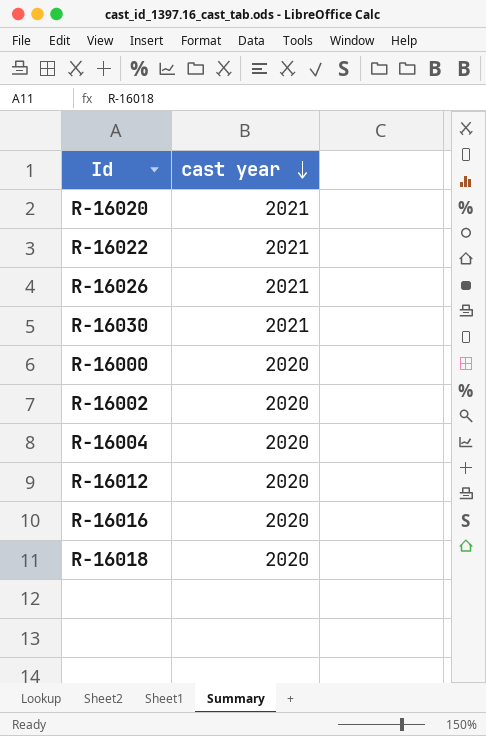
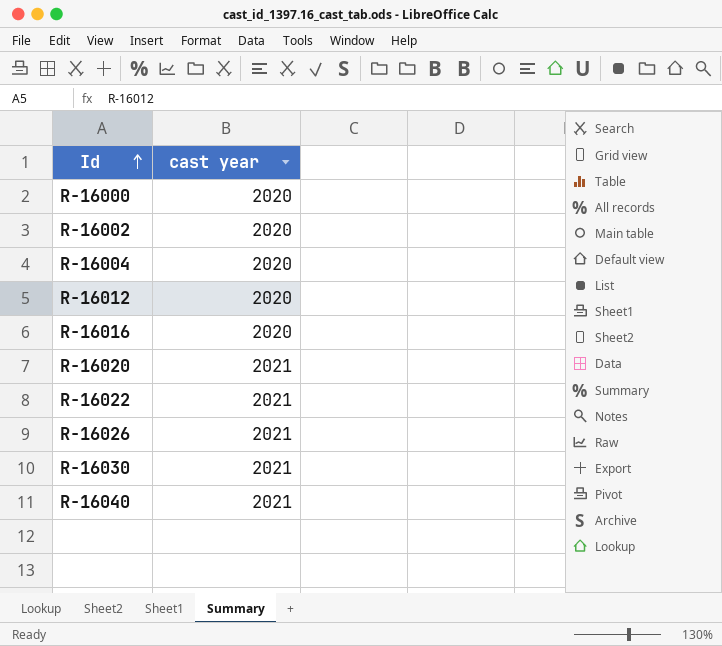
row order: cast year descending -> Id ascending
row R-16018: 2020 -> none
row R-16040: none -> 2021

